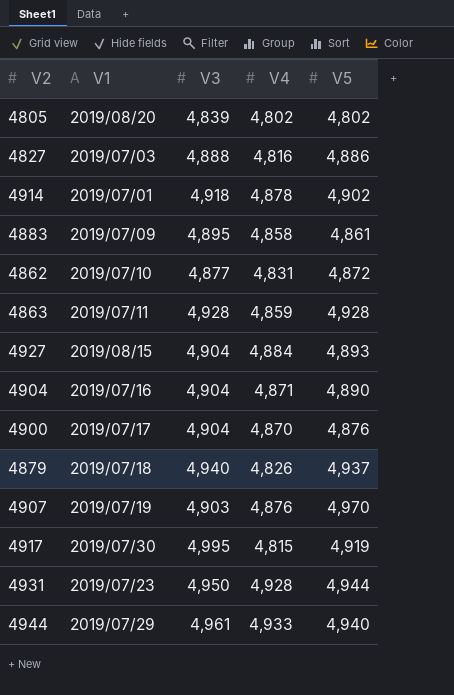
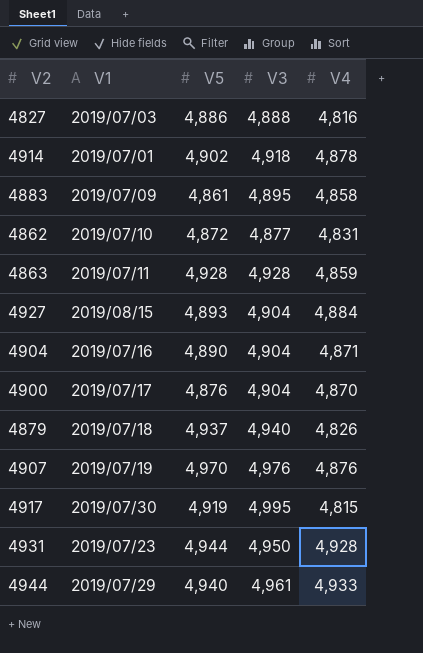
column V5 | position: 5 -> 3
row 4805: 2019/08/20 | 4,839 | 4,802 | 4,802 -> none
4907 | V3: 4,903 -> 4,976

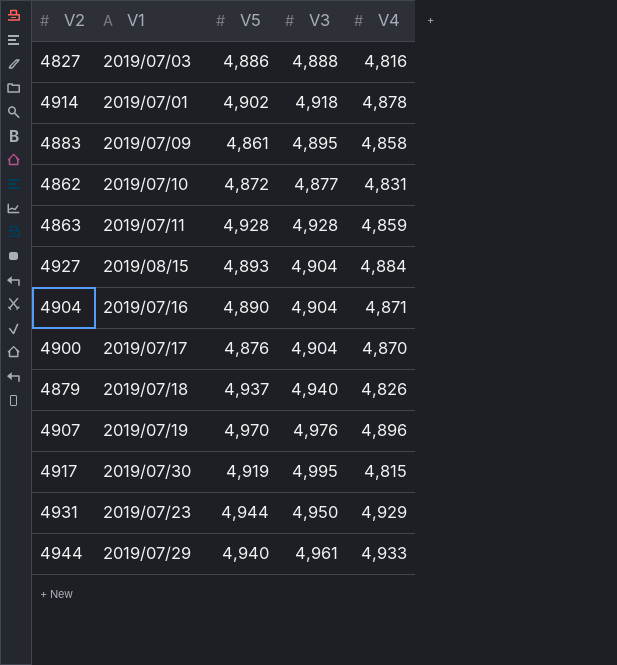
4907 | V4: 4,876 -> 4,896
4931 | V4: 4,928 -> 4,929

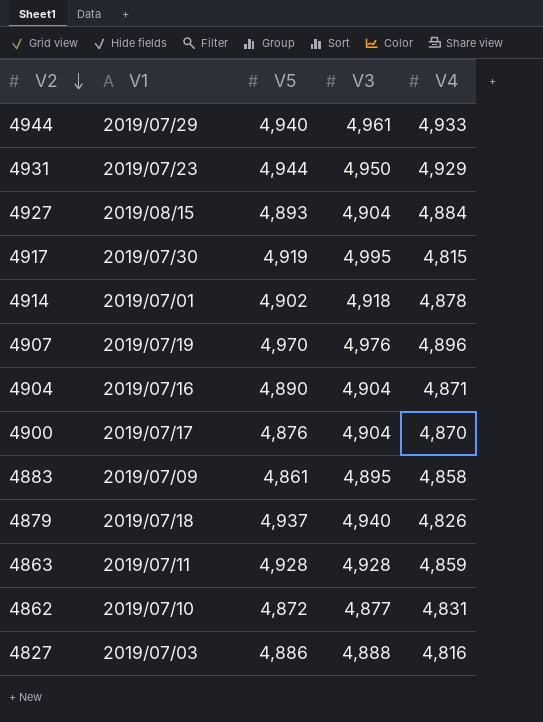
row order: none -> V2 descending

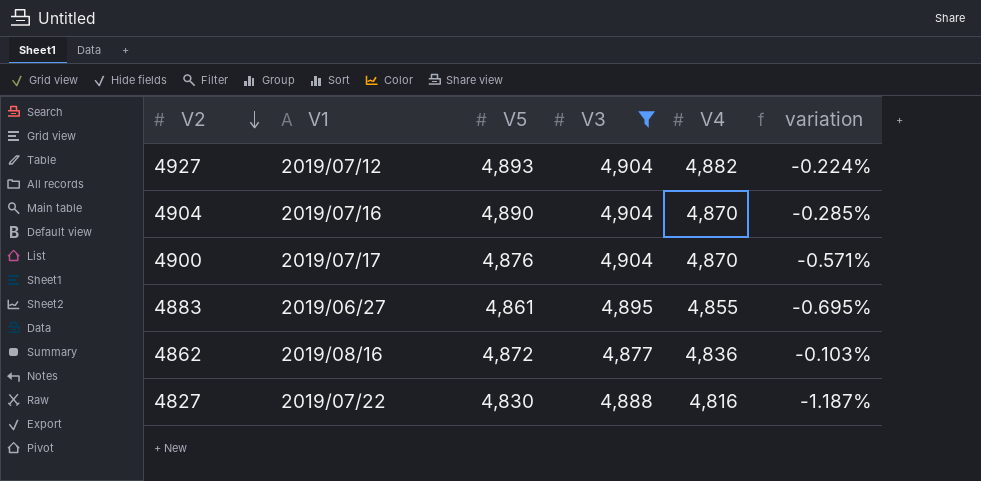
filter: none -> V3 <= 4,904
column variation | formula: none -> ([V5] - [V3]) / [V3]
4927 | V1: 2019/08/15 -> 2019/07/12
4927 | V4: 4,884 -> 4,882
4904 | V4: 4,871 -> 4,870
4883 | V1: 2019/07/09 -> 2019/06/27
4883 | V4: 4,858 -> 4,855
4862 | V1: 2019/07/10 -> 2019/08/16
4862 | V4: 4,831 -> 4,836
4827 | V1: 2019/07/03 -> 2019/07/22
4827 | V5: 4,886 -> 4,830

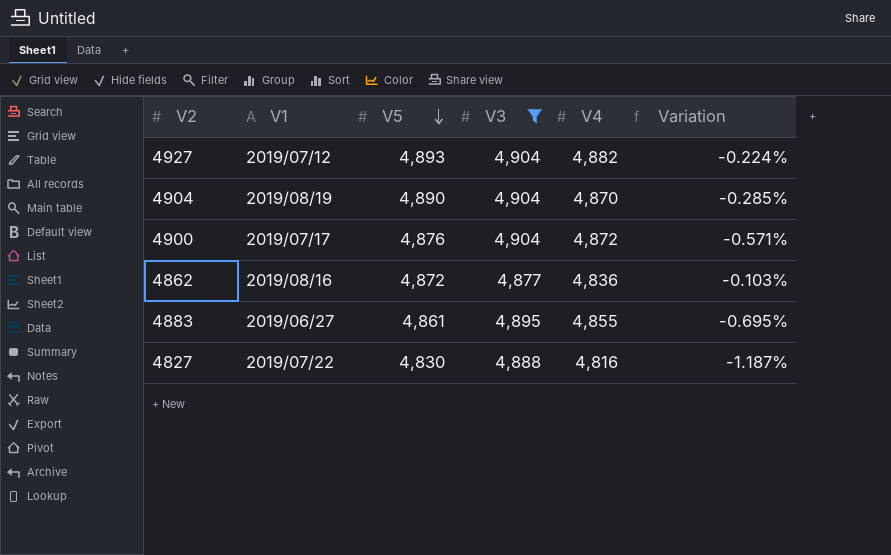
row order: V2 descending -> V5 descending
column name: variation -> Variation
4904 | V1: 2019/07/16 -> 2019/08/19
4900 | V4: 4,870 -> 4,872

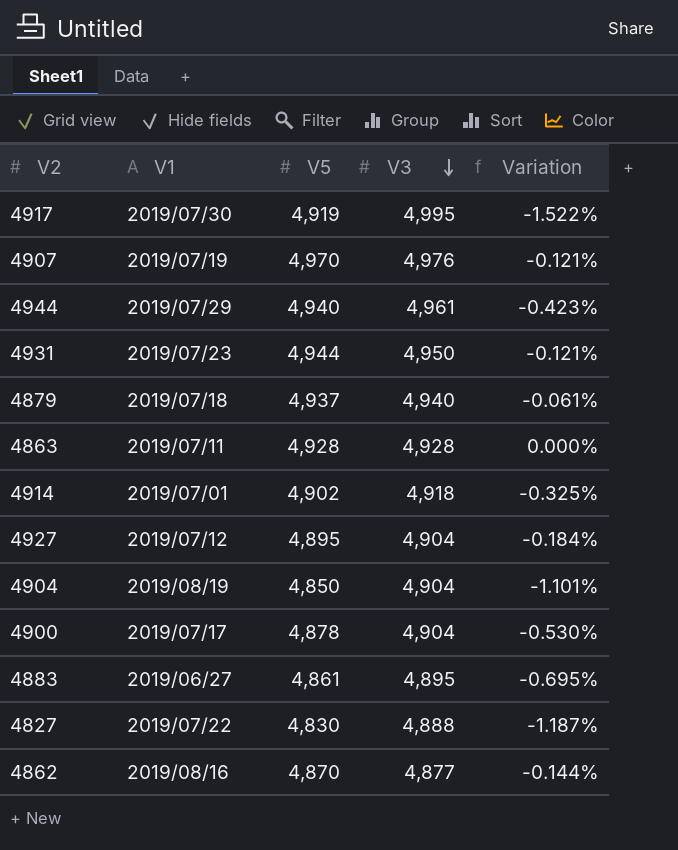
filter: V3 <= 4,904 -> none
row order: V5 descending -> V3 descending
column V4 | position: 5 -> none
4927 | V5: 4,893 -> 4,895
4927 | Variation: -0.224% -> -0.184%
4904 | V5: 4,890 -> 4,850
4904 | Variation: -0.285% -> -1.101%
4900 | V5: 4,876 -> 4,878
4900 | Variation: -0.571% -> -0.530%
4862 | V5: 4,872 -> 4,870
4862 | Variation: -0.103% -> -0.144%

